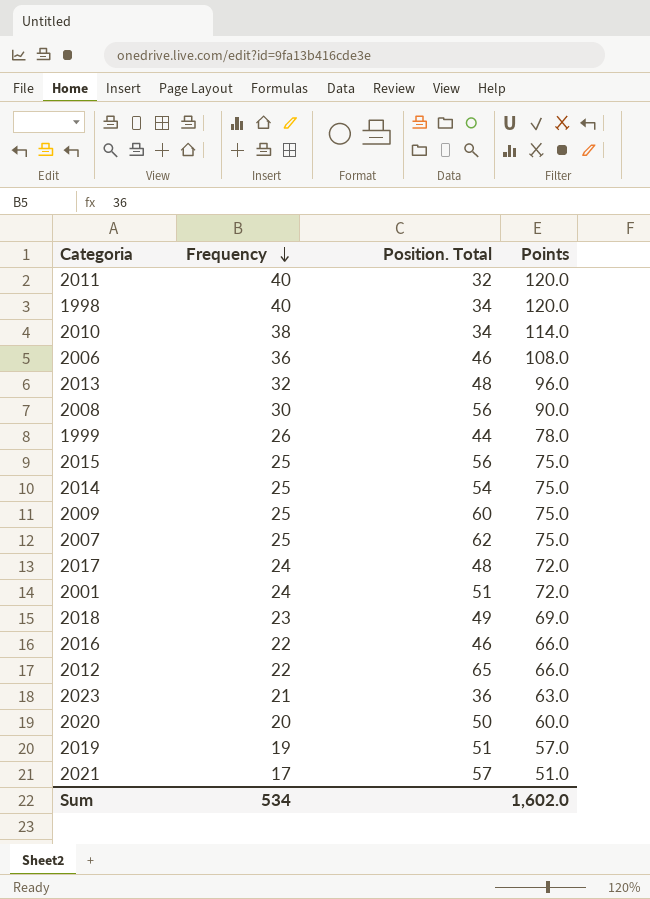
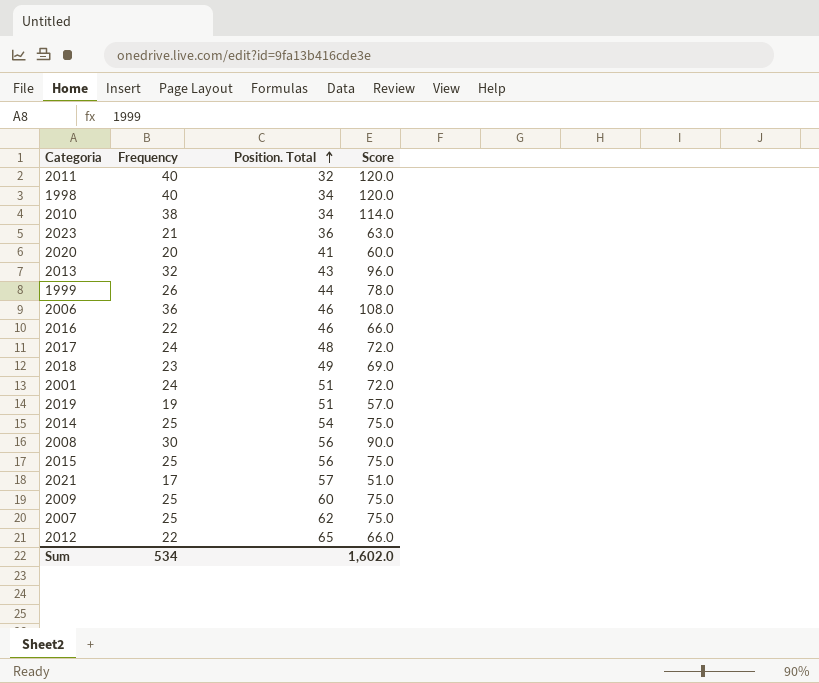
row order: Frequency descending -> Position. Total ascending
column name: Points -> Score
2020 | Position. Total: 50 -> 41
2013 | Position. Total: 48 -> 43

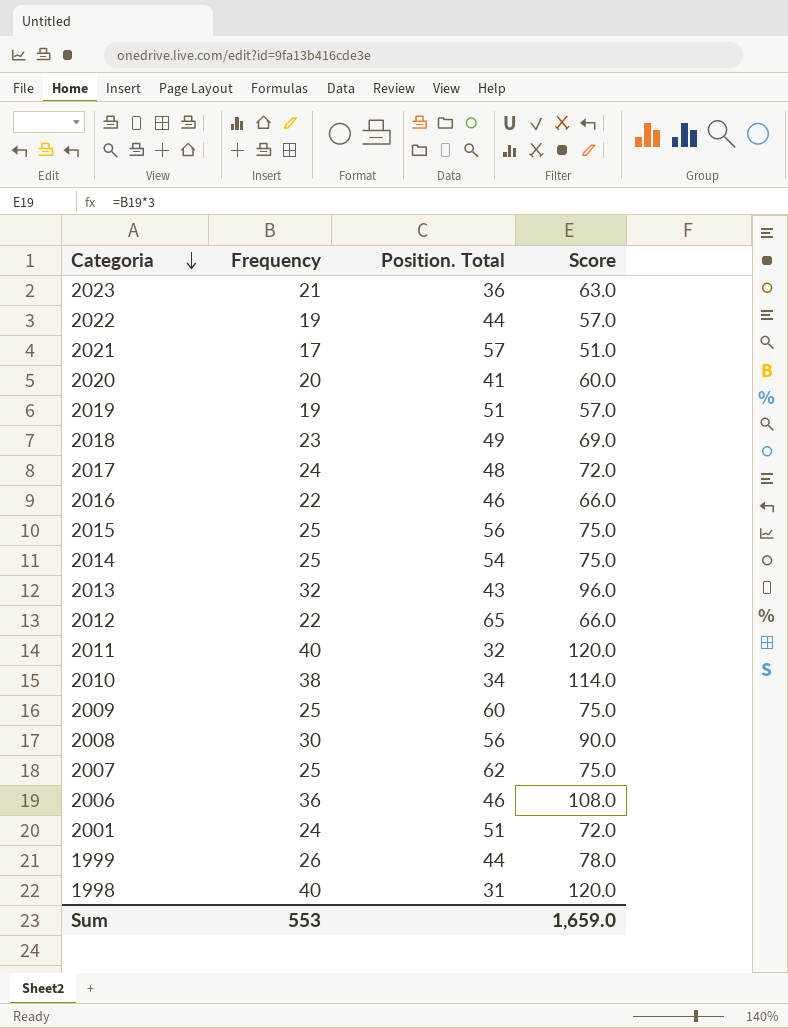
row order: Position. Total ascending -> Categoria descending
row 2022: none -> 19 | 44 | 57.0
1998 | Position. Total: 34 -> 31
Sum | Frequency: 534 -> 553
Sum | Score: 1,602.0 -> 1,659.0

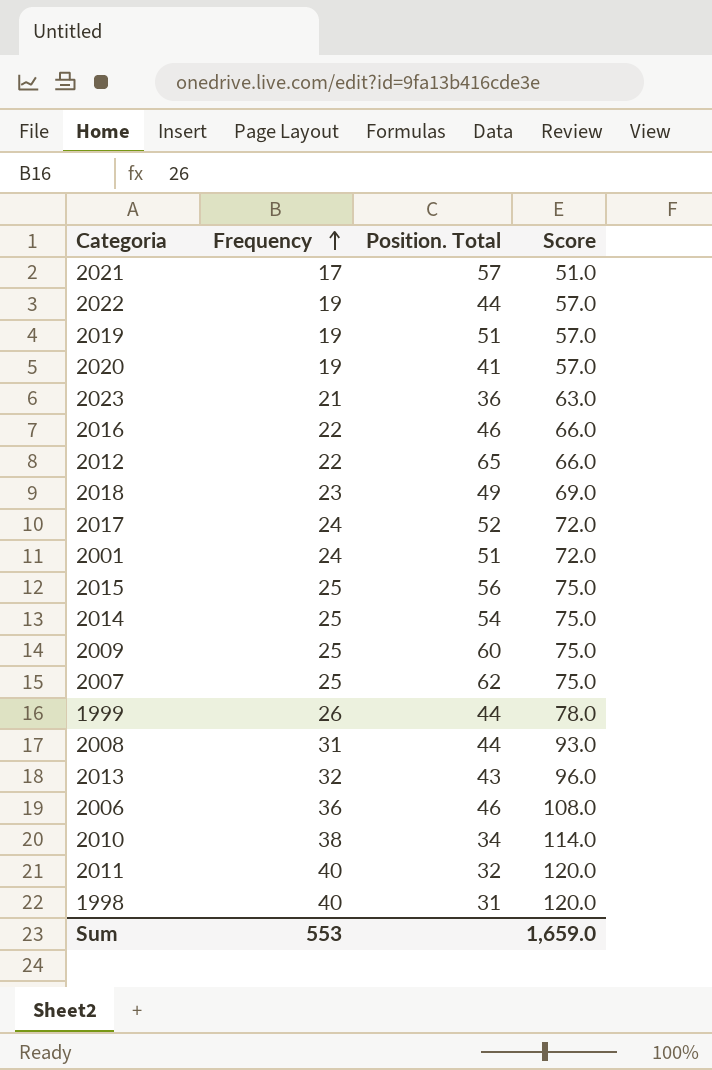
row order: Categoria descending -> Frequency ascending
2020 | Frequency: 20 -> 19
2020 | Score: 60.0 -> 57.0
2017 | Position. Total: 48 -> 52
2008 | Frequency: 30 -> 31
2008 | Position. Total: 56 -> 44
2008 | Score: 90.0 -> 93.0

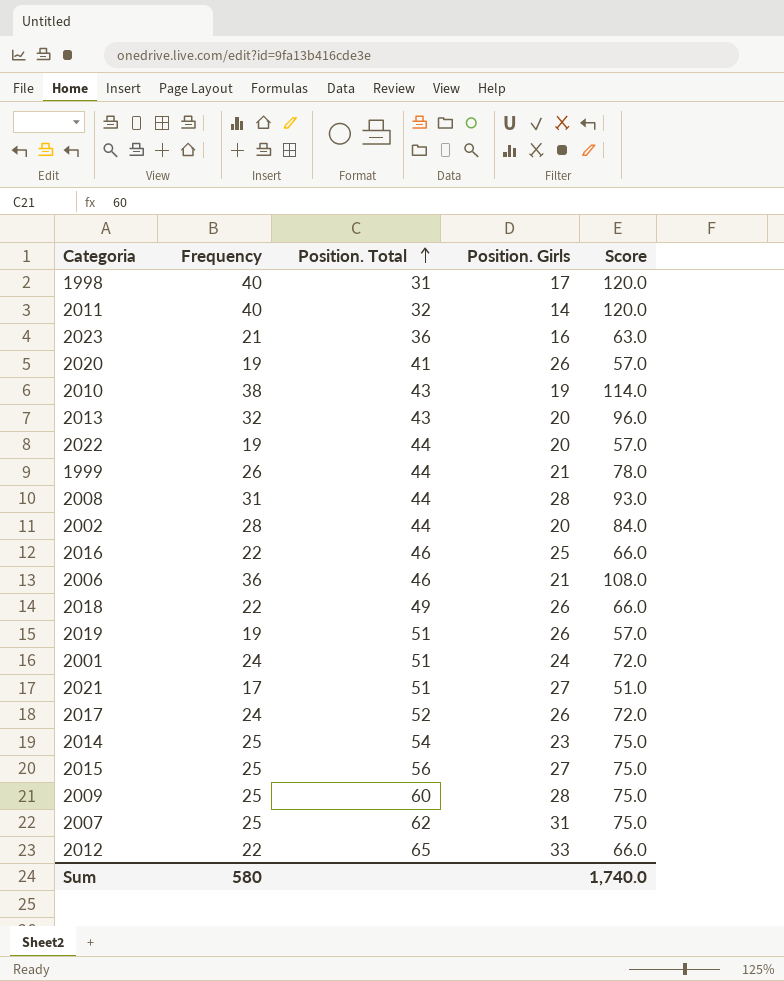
row order: Frequency ascending -> Position. Total ascending
column Position. Girls | position: none -> 4
2010 | Position. Total: 34 -> 43
row 2002: none -> 28 | 44 | 20 | 84.0
2018 | Frequency: 23 -> 22
2018 | Score: 69.0 -> 66.0
2021 | Position. Total: 57 -> 51
Sum | Frequency: 553 -> 580
Sum | Score: 1,659.0 -> 1,740.0

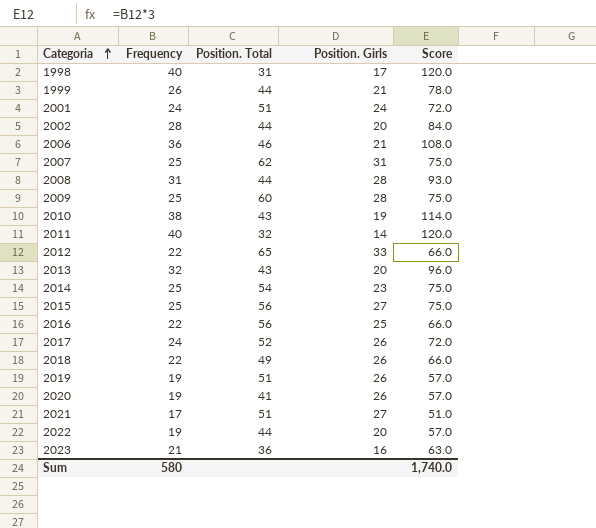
row order: Position. Total ascending -> Categoria ascending
2016 | Position. Total: 46 -> 56

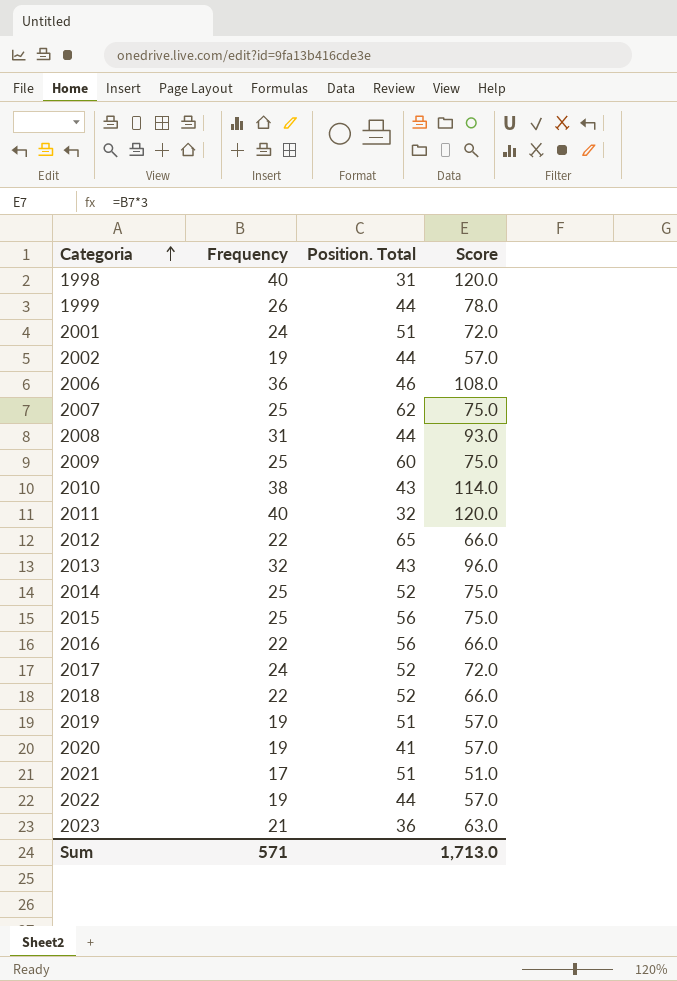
column Position. Girls | position: 4 -> none
2002 | Frequency: 28 -> 19
2002 | Score: 84.0 -> 57.0
2014 | Position. Total: 54 -> 52
2018 | Position. Total: 49 -> 52
Sum | Frequency: 580 -> 571
Sum | Score: 1,740.0 -> 1,713.0

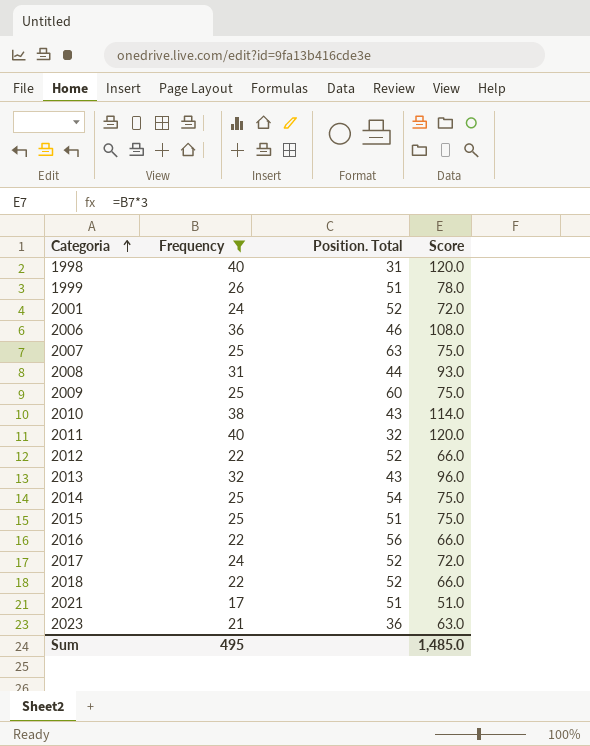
filter: none -> Frequency != 19
1999 | Position. Total: 44 -> 51
2001 | Position. Total: 51 -> 52
2007 | Position. Total: 62 -> 63
2012 | Position. Total: 65 -> 52
2014 | Position. Total: 52 -> 54
2015 | Position. Total: 56 -> 51
Sum | Frequency: 571 -> 495
Sum | Score: 1,713.0 -> 1,485.0

